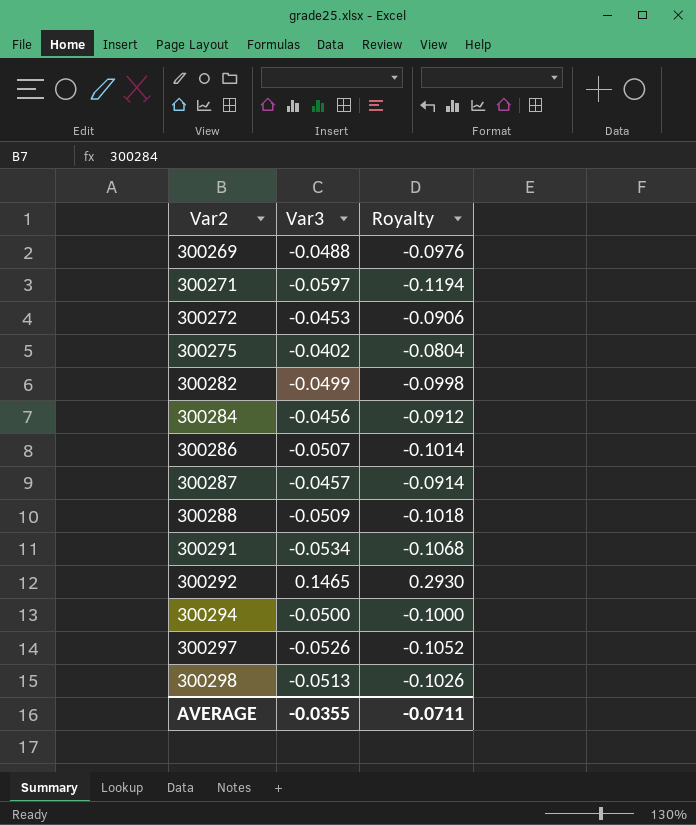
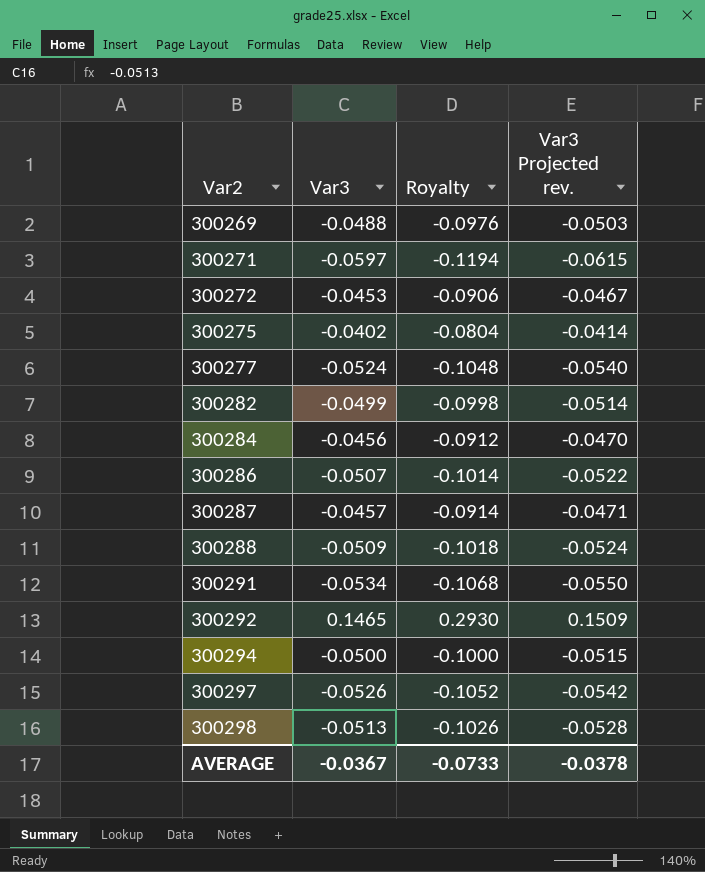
column Var3 Projected rev. | formula: none -> [Var3] * 1.03
row 300277: none -> -0.0524 | -0.1048 | -0.0540
AVERAGE | Var3: -0.0355 -> -0.0367
AVERAGE | Royalty: -0.0711 -> -0.0733

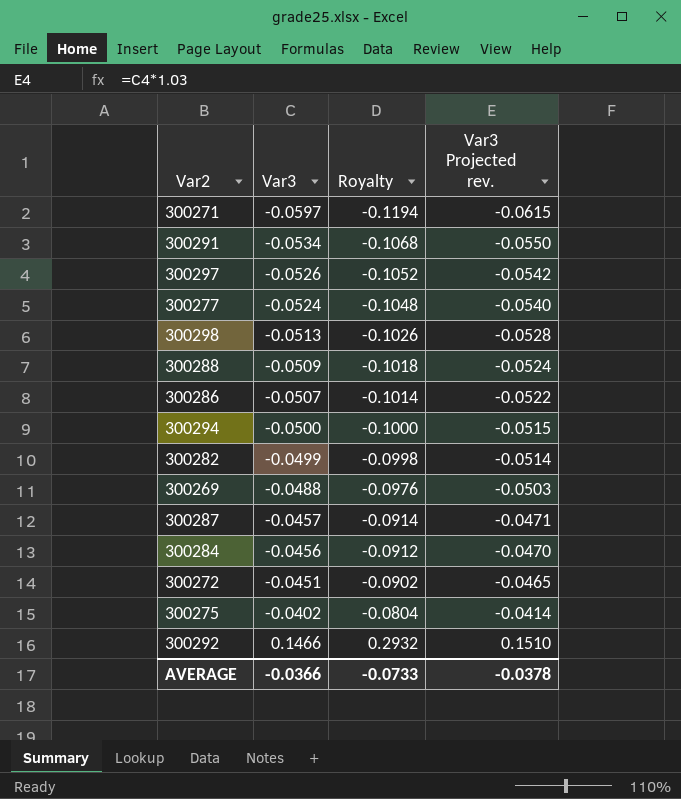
row order: Var2 ascending -> Var3 ascending
300272 | Var3: -0.0453 -> -0.0451
300272 | Royalty: -0.0906 -> -0.0902
300272 | Var3 Projected rev.: -0.0467 -> -0.0465
300292 | Var3: 0.1465 -> 0.1466
300292 | Royalty: 0.2930 -> 0.2932
300292 | Var3 Projected rev.: 0.1509 -> 0.1510
AVERAGE | Var3: -0.0367 -> -0.0366

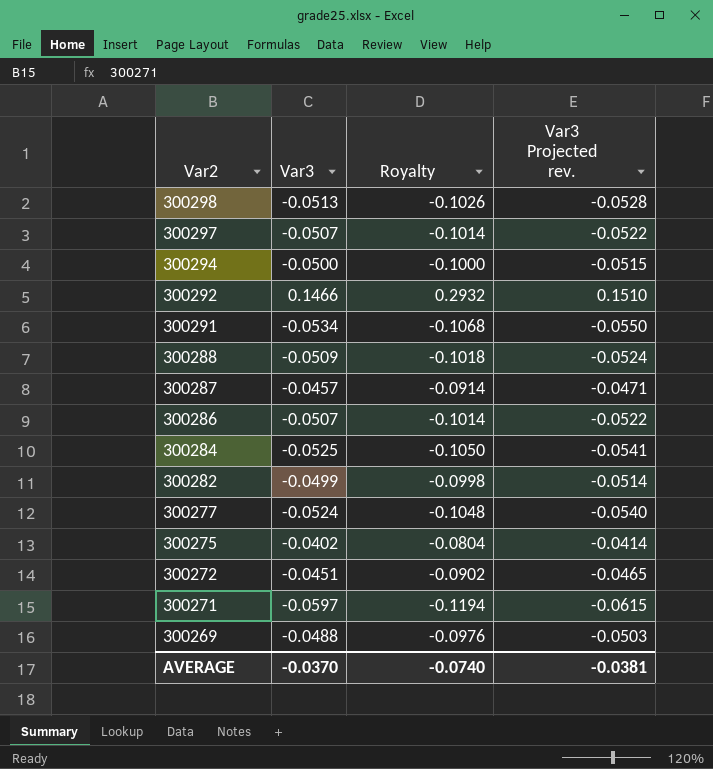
row order: Var3 ascending -> Var2 descending
300297 | Var3: -0.0526 -> -0.0507
300297 | Royalty: -0.1052 -> -0.1014
300297 | Var3 Projected rev.: -0.0542 -> -0.0522
300284 | Var3: -0.0456 -> -0.0525
300284 | Royalty: -0.0912 -> -0.1050
300284 | Var3 Projected rev.: -0.0470 -> -0.0541
AVERAGE | Var3: -0.0366 -> -0.0370
AVERAGE | Royalty: -0.0733 -> -0.0740
AVERAGE | Var3 Projected rev.: -0.0378 -> -0.0381

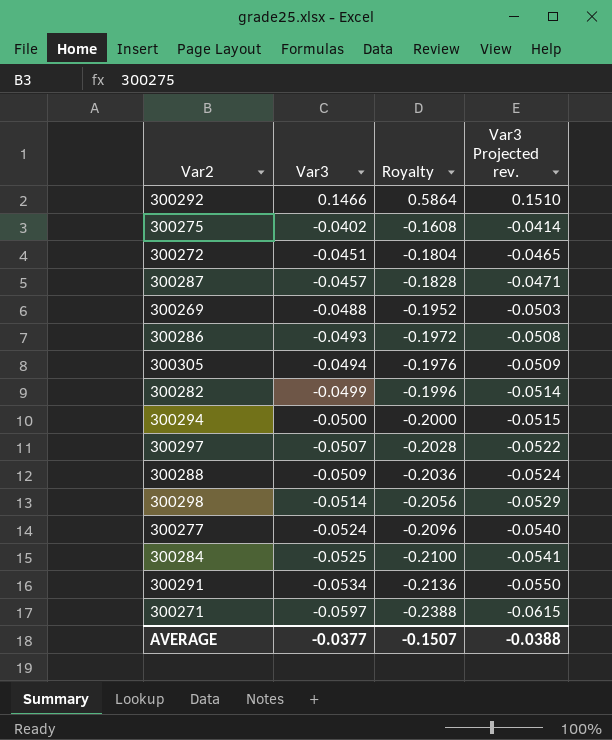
row order: Var2 descending -> Var3 descending
column Royalty | formula: [Var3] * 2 -> [Var3] * 4
300286 | Var3: -0.0507 -> -0.0493
300286 | Var3 Projected rev.: -0.0522 -> -0.0508
row 300305: none -> -0.0494 | -0.1976 | -0.0509
300298 | Var3: -0.0513 -> -0.0514
300298 | Var3 Projected rev.: -0.0528 -> -0.0529
AVERAGE | Var3: -0.0370 -> -0.0377
AVERAGE | Royalty: -0.0740 -> -0.1507
AVERAGE | Var3 Projected rev.: -0.0381 -> -0.0388

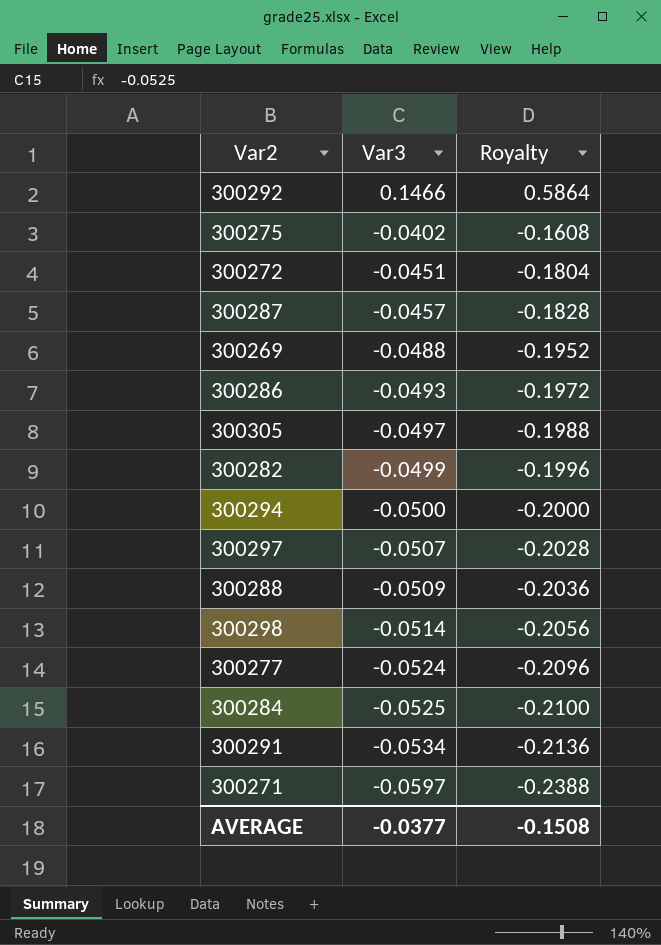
column Var3 Projected rev. | formula: [Var3] * 1.03 -> none
300305 | Var3: -0.0494 -> -0.0497
300305 | Royalty: -0.1976 -> -0.1988
AVERAGE | Royalty: -0.1507 -> -0.1508

